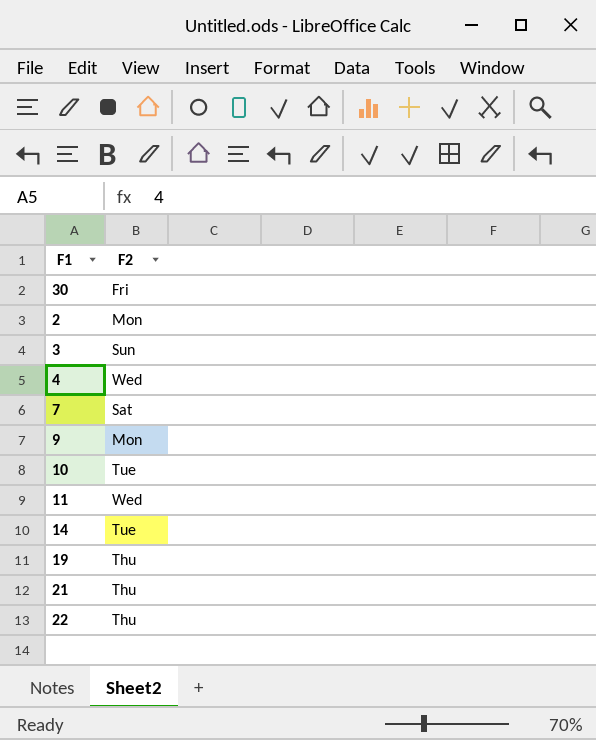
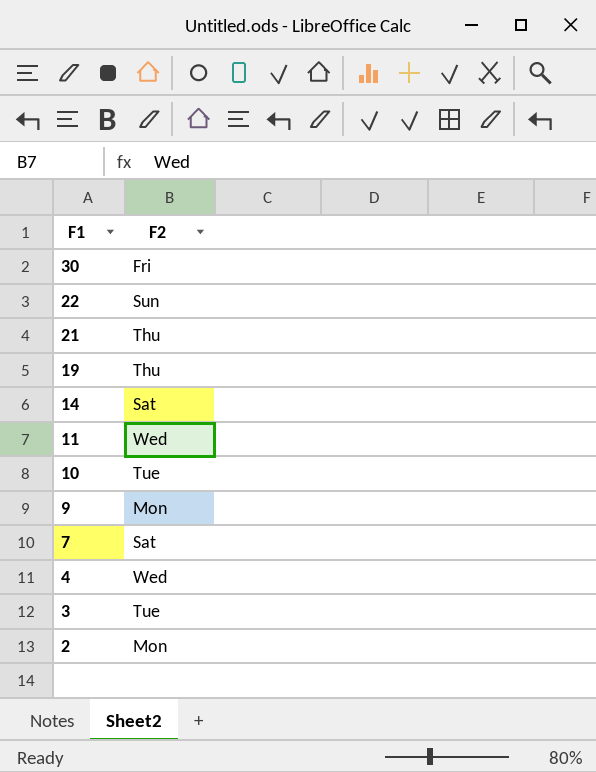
row order: none -> F1 descending
22 | F2: Thu -> Sun
14 | F2: Tue -> Sat
3 | F2: Sun -> Tue

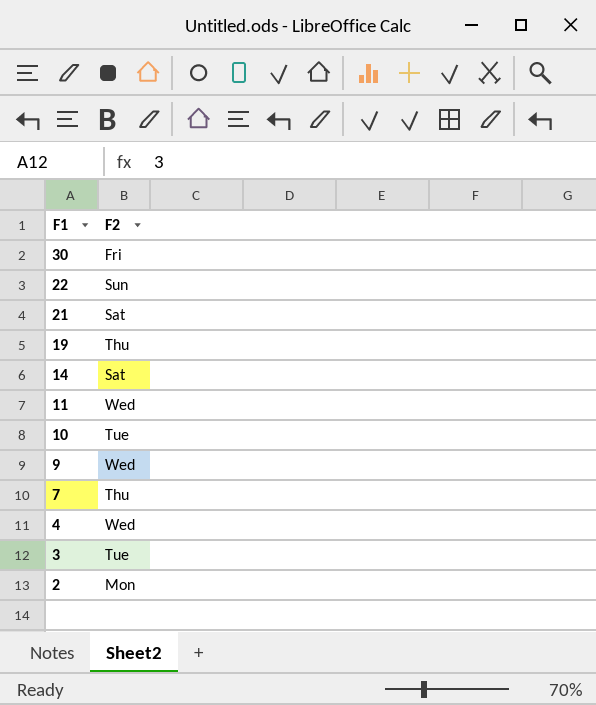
21 | F2: Thu -> Sat
9 | F2: Mon -> Wed
7 | F2: Sat -> Thu

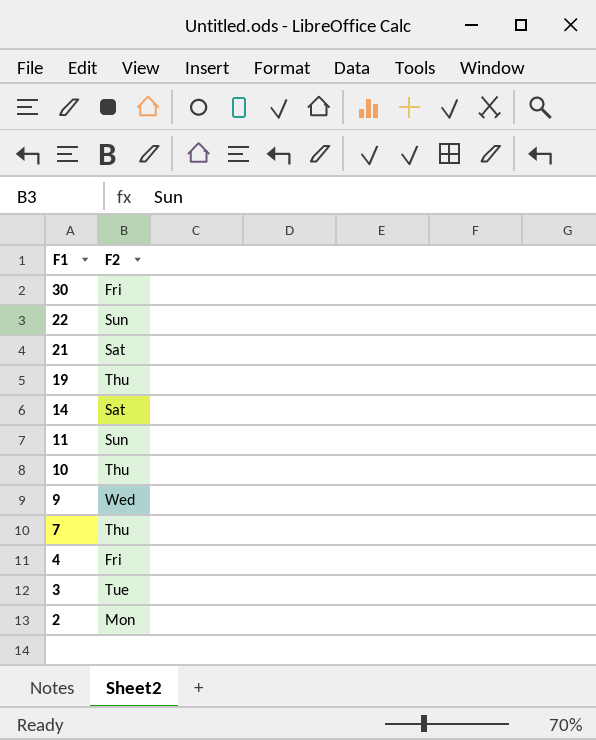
11 | F2: Wed -> Sun
10 | F2: Tue -> Thu
4 | F2: Wed -> Fri

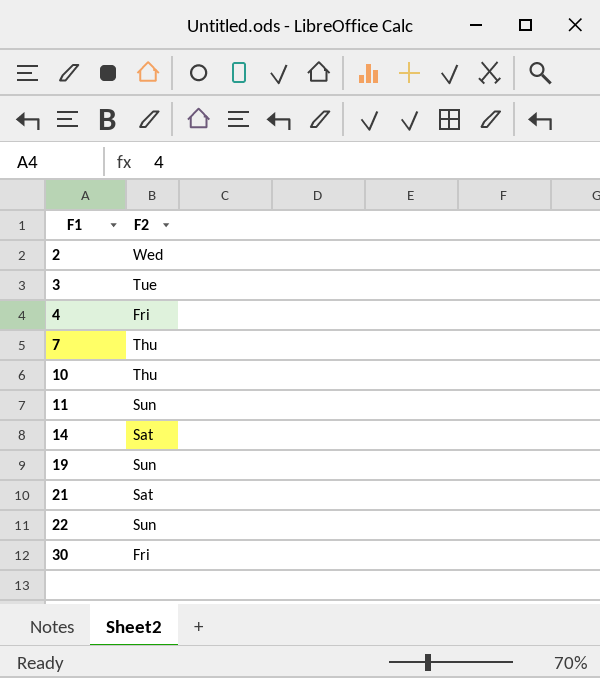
row order: F1 descending -> F1 ascending
row 9: Wed -> none
2 | F2: Mon -> Wed
19 | F2: Thu -> Sun

